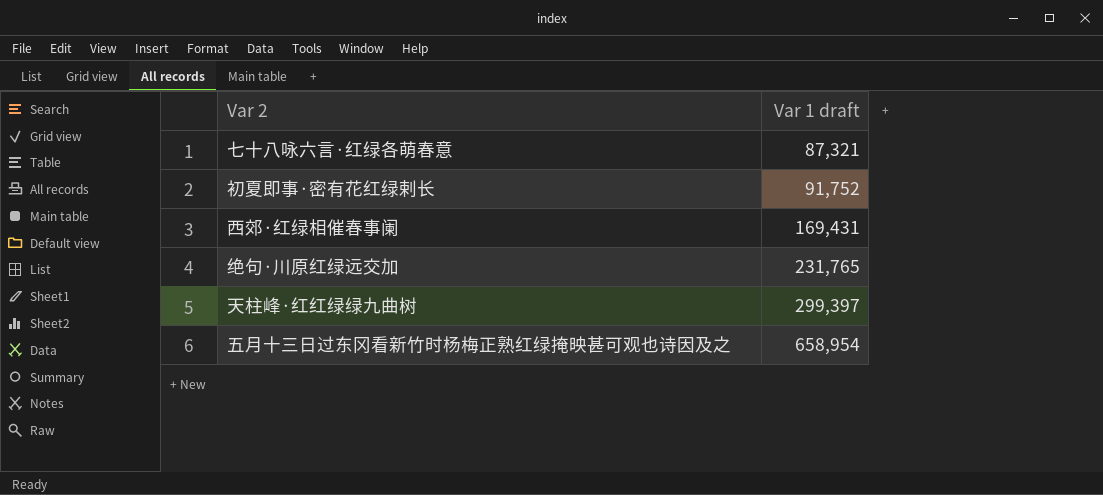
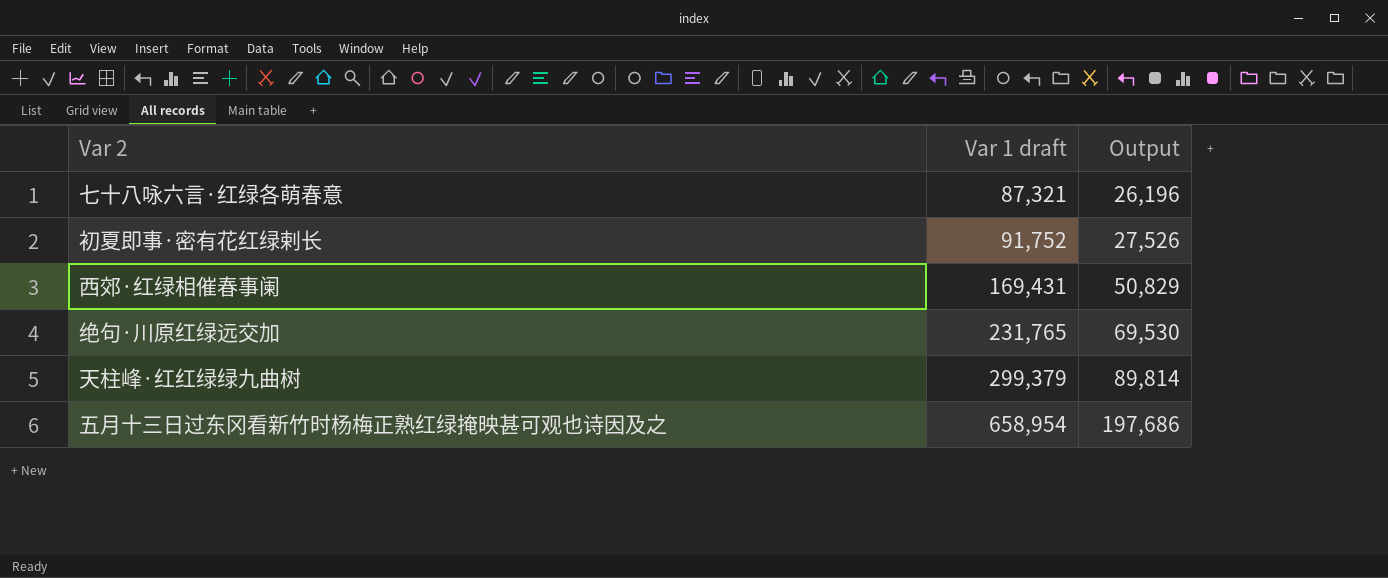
column Output | formula: none -> [Var 1 draft] * 0.3
天柱峰·红红绿绿九曲树 | Var 1 draft: 299,397 -> 299,379

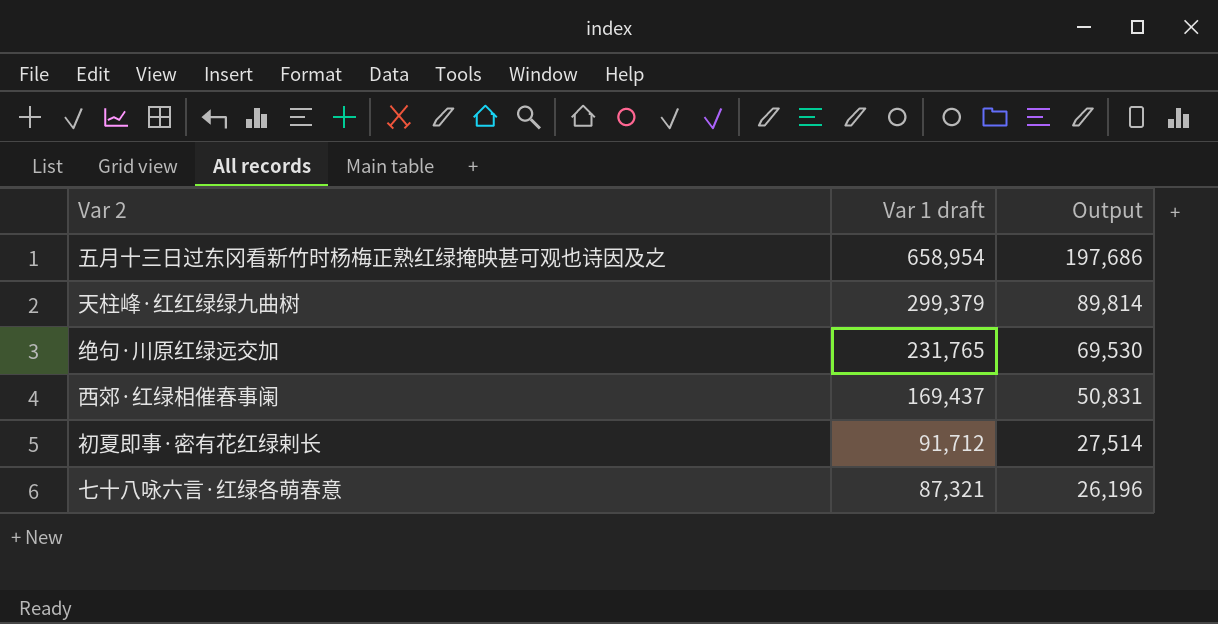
row order: Var 1 draft ascending -> Var 1 draft descending
西郊·红绿相催春事阑 | Var 1 draft: 169,431 -> 169,437
西郊·红绿相催春事阑 | Output: 50,829 -> 50,831
初夏即事·密有花红绿剌长 | Var 1 draft: 91,752 -> 91,712
初夏即事·密有花红绿剌长 | Output: 27,526 -> 27,514

